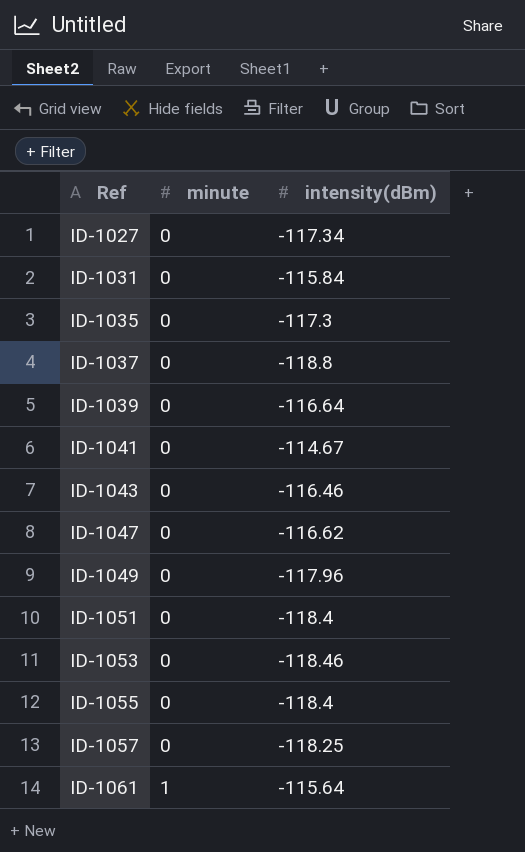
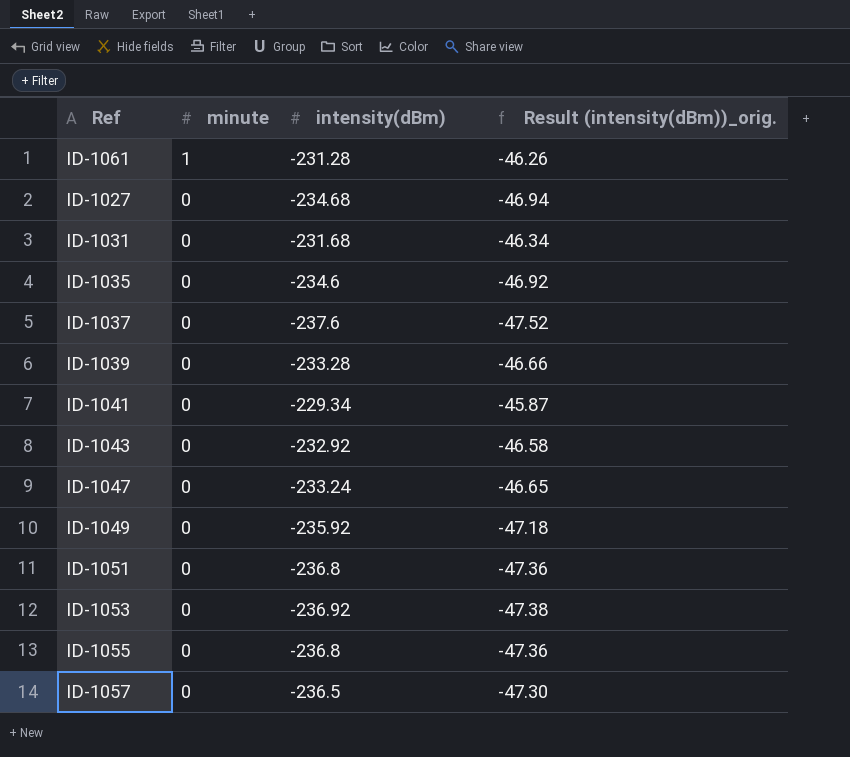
row order: Ref ascending -> minute descending
column Result (intensity(dBm))_orig. | formula: none -> [intensity(dBm)] * 0.2
ID-1061 | intensity(dBm): -115.64 -> -231.28
ID-1027 | intensity(dBm): -117.34 -> -234.68
ID-1031 | intensity(dBm): -115.84 -> -231.68
ID-1035 | intensity(dBm): -117.3 -> -234.6
ID-1037 | intensity(dBm): -118.8 -> -237.6
ID-1039 | intensity(dBm): -116.64 -> -233.28
ID-1041 | intensity(dBm): -114.67 -> -229.34
ID-1043 | intensity(dBm): -116.46 -> -232.92
ID-1047 | intensity(dBm): -116.62 -> -233.24
ID-1049 | intensity(dBm): -117.96 -> -235.92
ID-1051 | intensity(dBm): -118.4 -> -236.8
ID-1053 | intensity(dBm): -118.46 -> -236.92
ID-1055 | intensity(dBm): -118.4 -> -236.8
ID-1057 | intensity(dBm): -118.25 -> -236.5

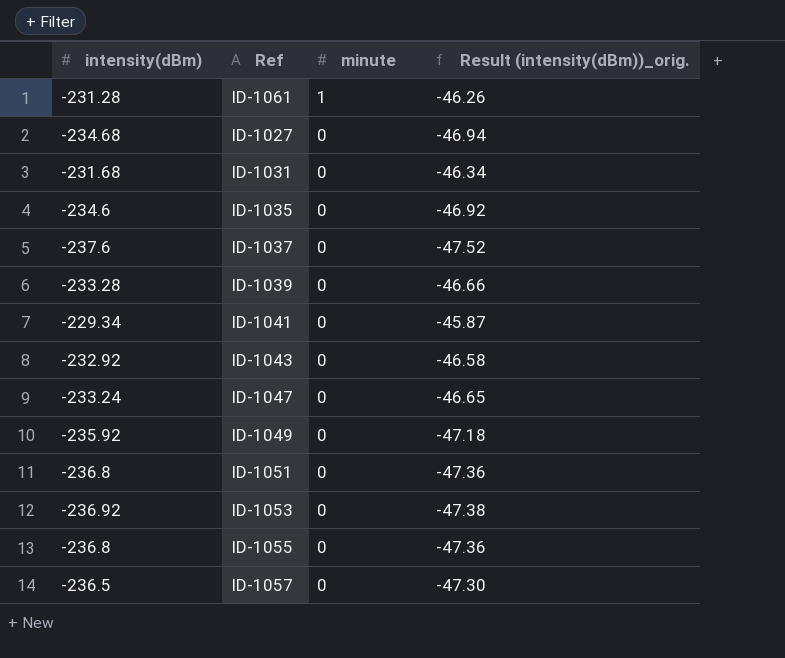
column intensity(dBm) | position: 3 -> 1

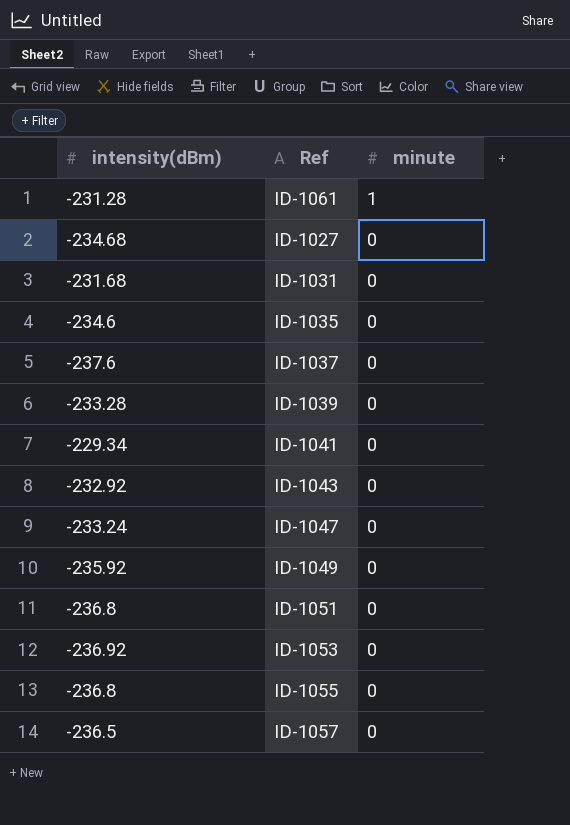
column Result (intensity(dBm))_orig. | formula: [intensity(dBm)] * 0.2 -> none

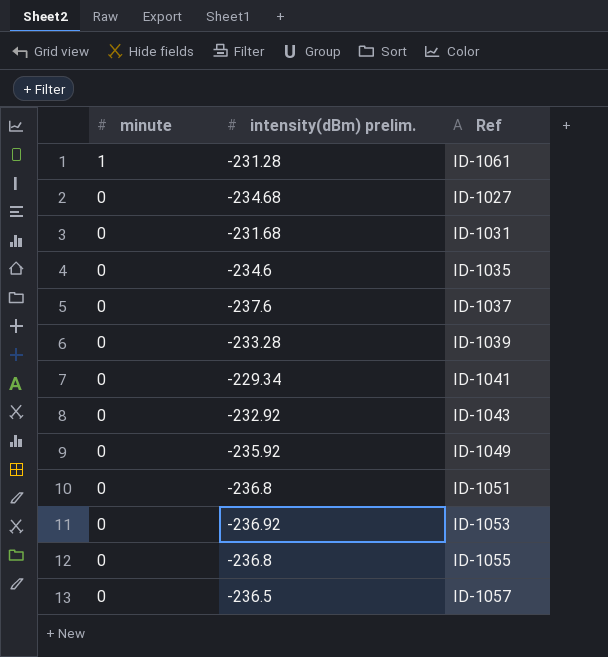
column minute | position: 3 -> 1
column name: intensity(dBm) -> intensity(dBm) prelim.
row ID-1047: -233.24 | 0 -> none

